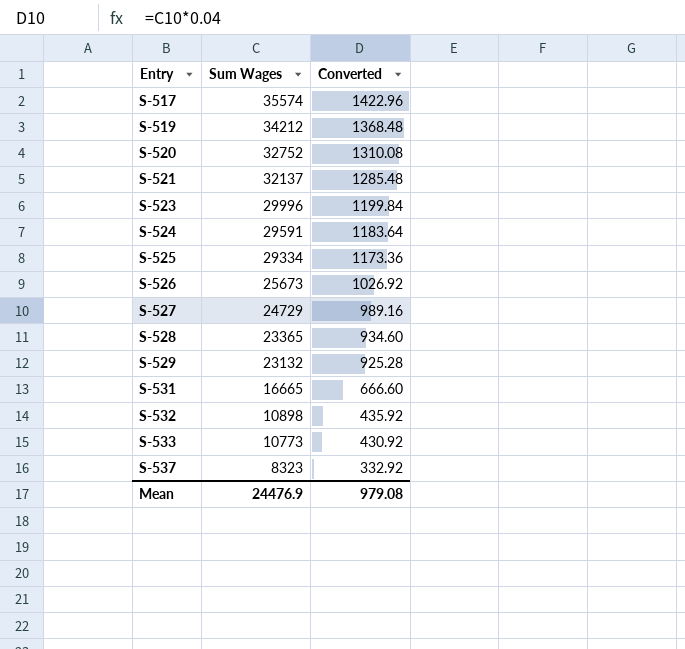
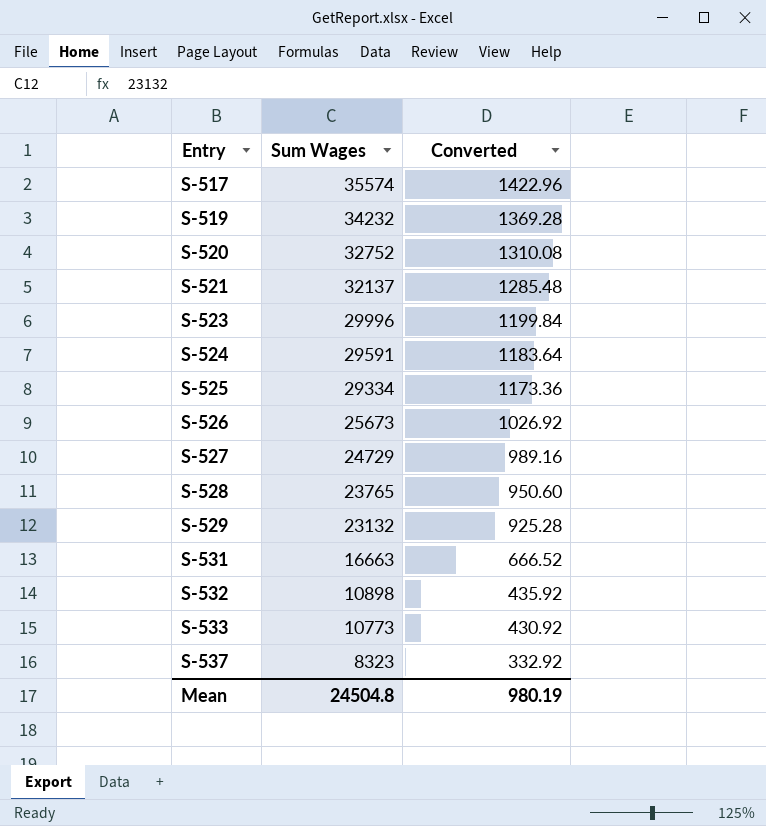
S-519 | Sum Wages: 34212 -> 34232
S-519 | Converted: 1368.48 -> 1369.28
S-528 | Sum Wages: 23365 -> 23765
S-528 | Converted: 934.60 -> 950.60
S-531 | Sum Wages: 16665 -> 16663
S-531 | Converted: 666.60 -> 666.52
Mean | Sum Wages: 24476.9 -> 24504.8
Mean | Converted: 979.08 -> 980.19

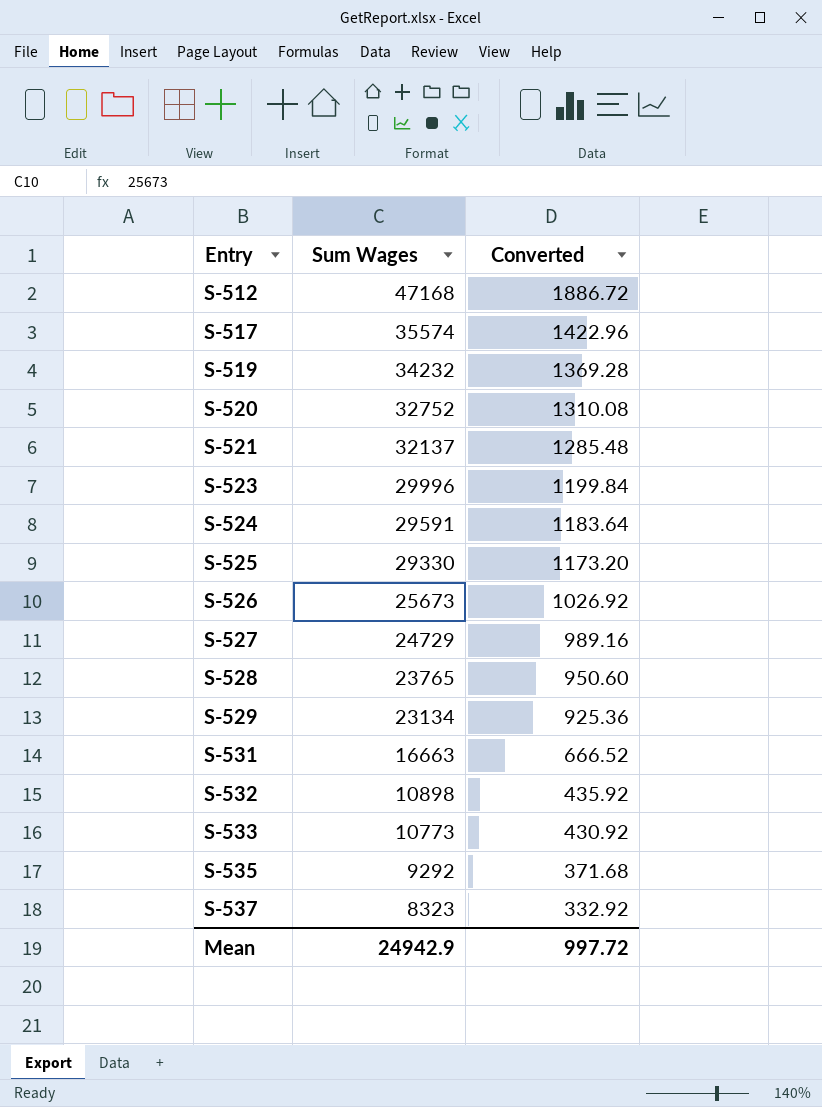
row S-512: none -> 47168 | 1886.72
S-525 | Sum Wages: 29334 -> 29330
S-525 | Converted: 1173.36 -> 1173.20
S-529 | Sum Wages: 23132 -> 23134
S-529 | Converted: 925.28 -> 925.36
row S-535: none -> 9292 | 371.68
Mean | Sum Wages: 24504.8 -> 24942.9
Mean | Converted: 980.19 -> 997.72

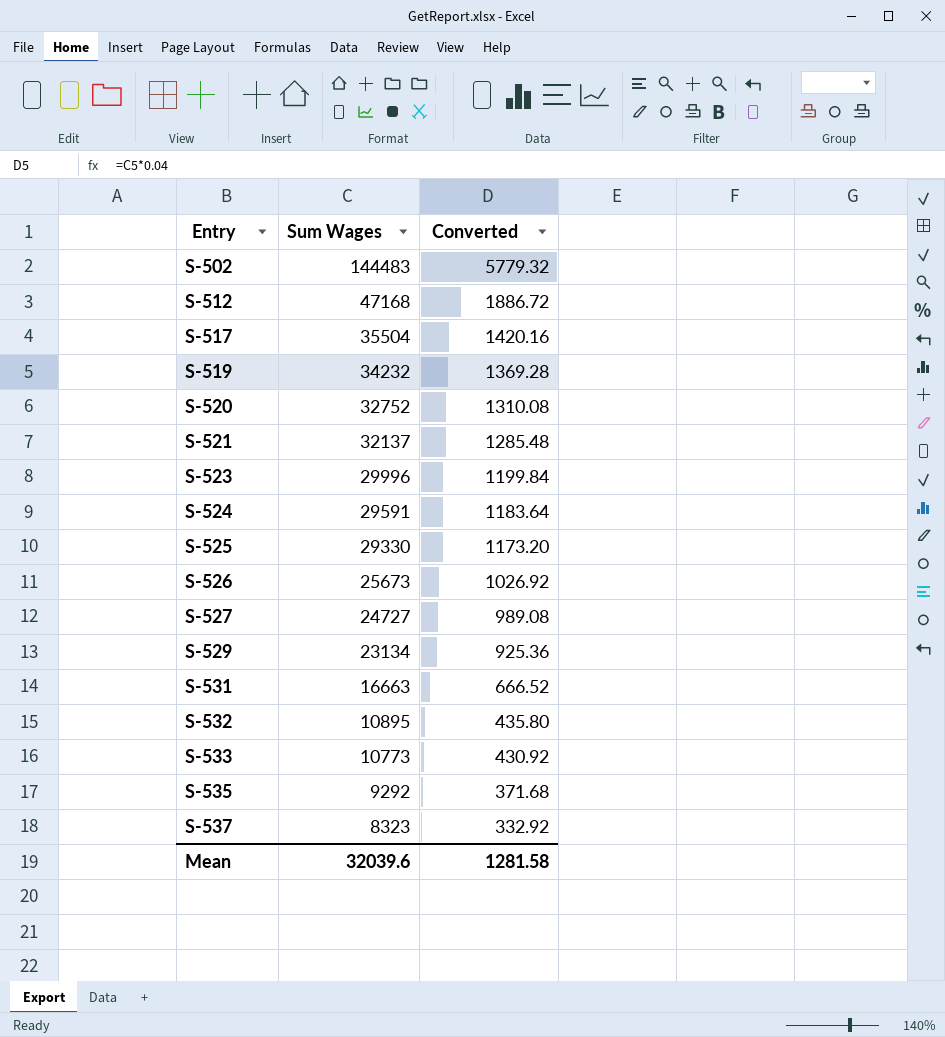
row S-528: 23765 | 950.60 -> none
row S-502: none -> 144483 | 5779.32
S-517 | Sum Wages: 35574 -> 35504
S-517 | Converted: 1422.96 -> 1420.16
S-527 | Sum Wages: 24729 -> 24727
S-527 | Converted: 989.16 -> 989.08
S-532 | Sum Wages: 10898 -> 10895
S-532 | Converted: 435.92 -> 435.80
Mean | Sum Wages: 24942.9 -> 32039.6
Mean | Converted: 997.72 -> 1281.58

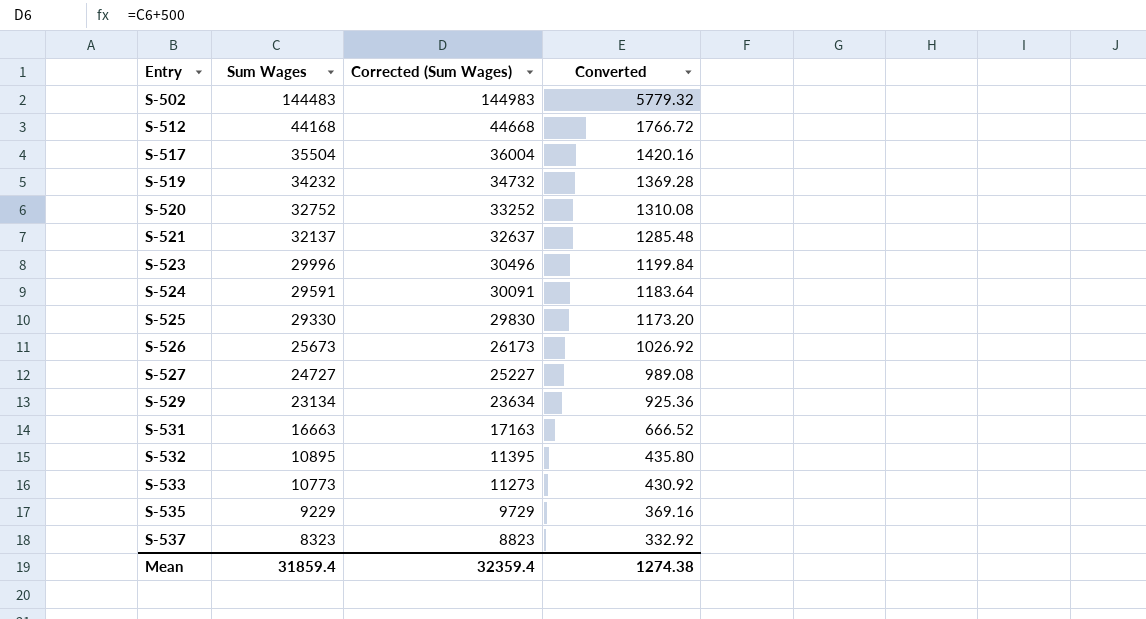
column Corrected (Sum Wages) | formula: none -> [Sum Wages] + 500
S-512 | Sum Wages: 47168 -> 44168
S-512 | Converted: 1886.72 -> 1766.72
S-535 | Sum Wages: 9292 -> 9229
S-535 | Converted: 371.68 -> 369.16
Mean | Sum Wages: 32039.6 -> 31859.4
Mean | Converted: 1281.58 -> 1274.38

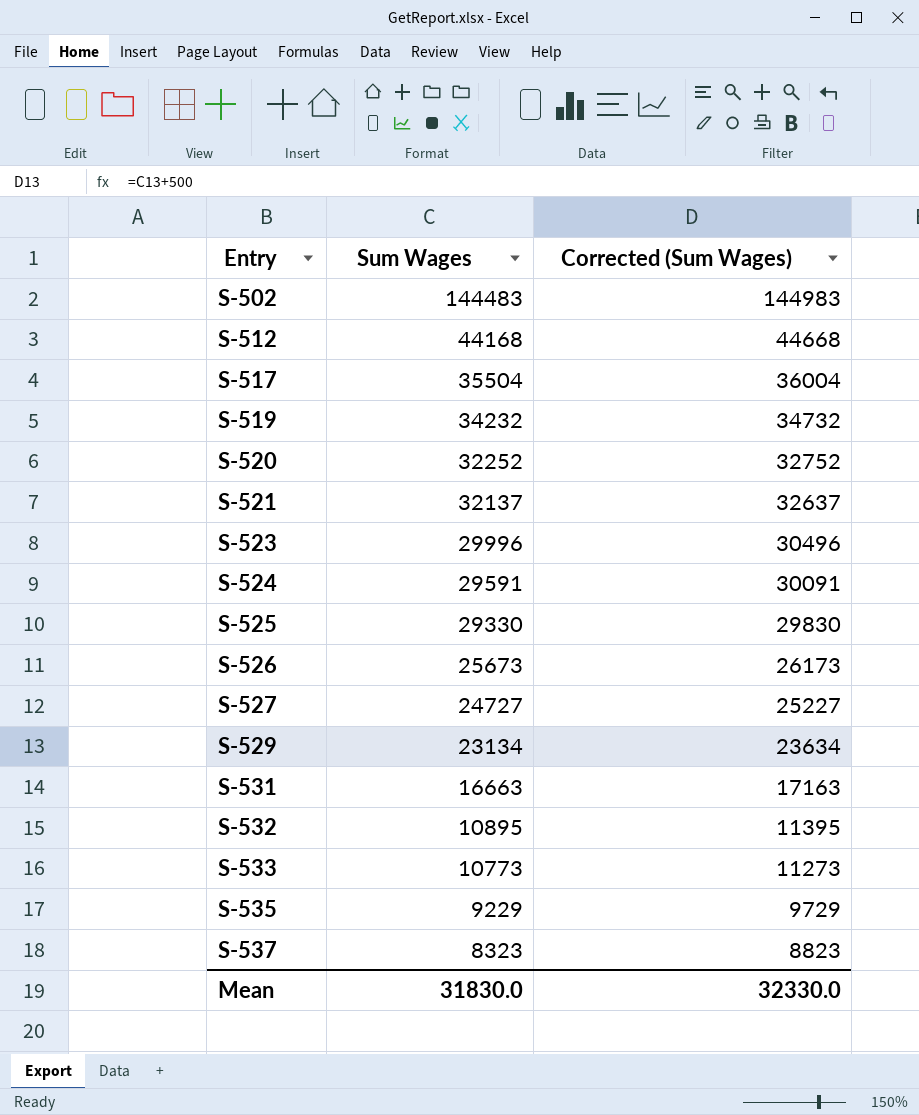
column Converted | formula: [Sum Wages] * 0.04 -> none
S-520 | Sum Wages: 32752 -> 32252
S-520 | Corrected (Sum Wages): 33252 -> 32752
Mean | Sum Wages: 31859.4 -> 31830.0
Mean | Corrected (Sum Wages): 32359.4 -> 32330.0

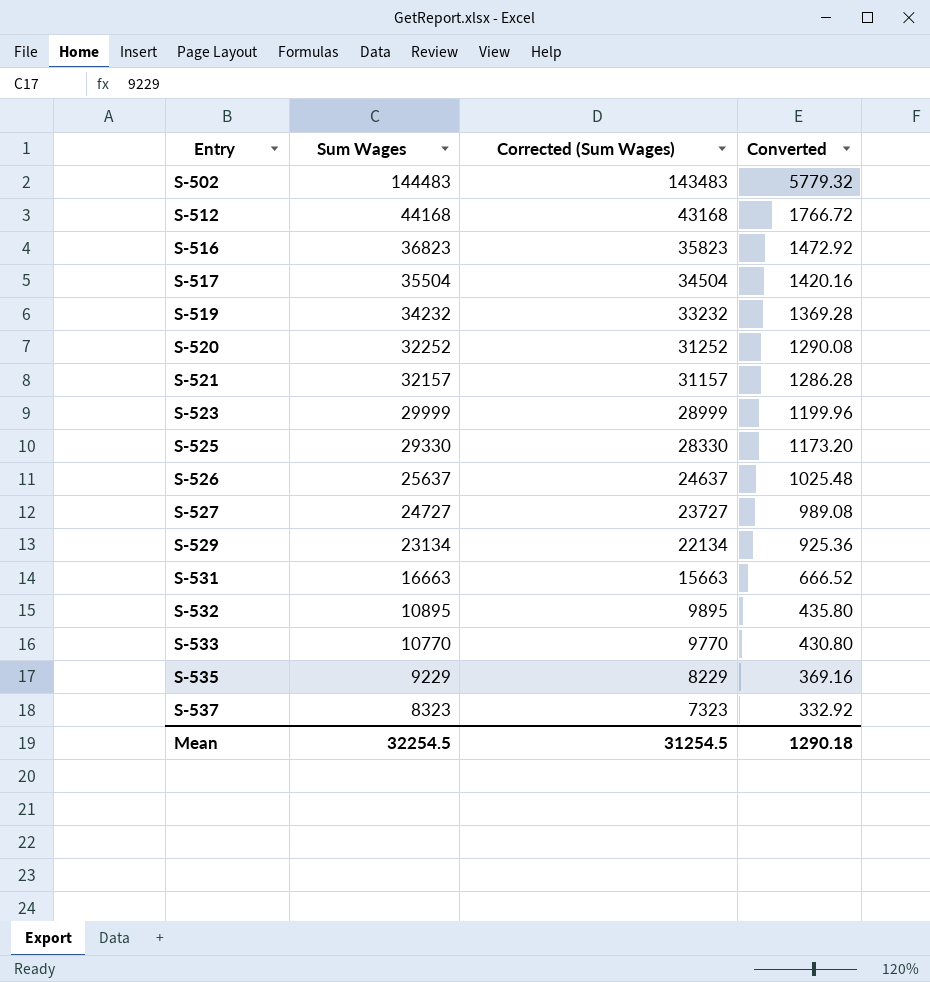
column Corrected (Sum Wages) | formula: [Sum Wages] + 500 -> [Sum Wages] - 1000
column Converted | formula: none -> [Sum Wages] * 0.04
row S-524: 29591 | 30091 -> none
row S-516: none -> 36823 | 35823 | 1472.92
S-521 | Sum Wages: 32137 -> 32157
S-523 | Sum Wages: 29996 -> 29999
S-526 | Sum Wages: 25673 -> 25637
S-533 | Sum Wages: 10773 -> 10770
Mean | Sum Wages: 31830.0 -> 32254.5
Mean | Corrected (Sum Wages): 32330.0 -> 31254.5

